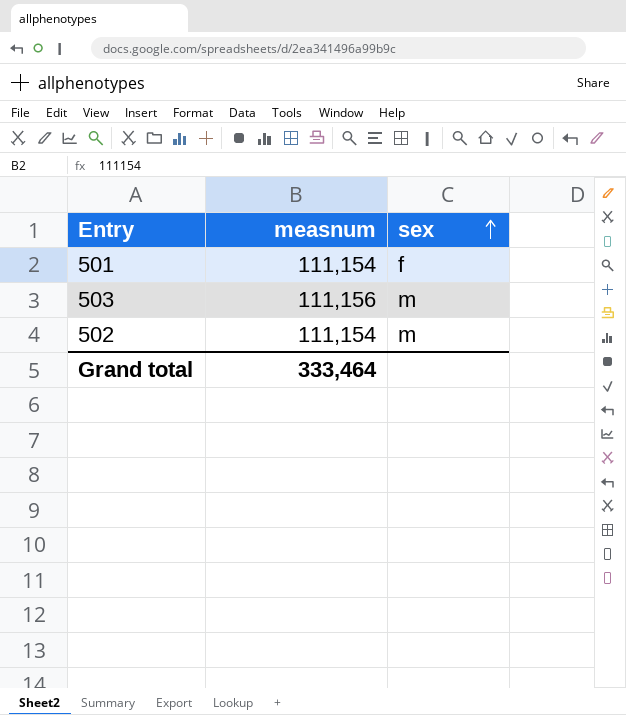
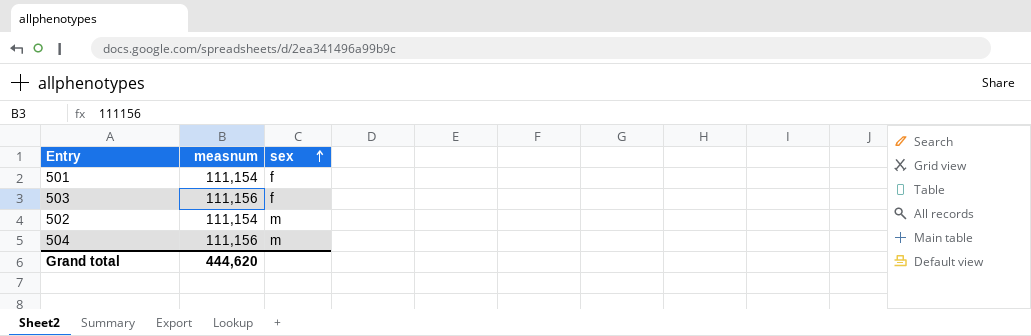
503 | sex: m -> f
row 504: none -> 111,156 | m
Grand total | measnum: 333,464 -> 444,620

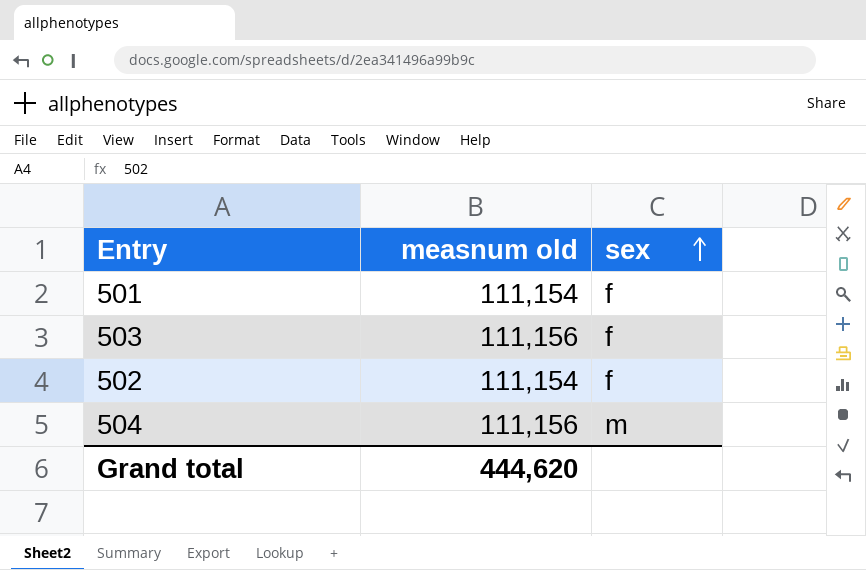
column name: measnum -> measnum old
502 | sex: m -> f

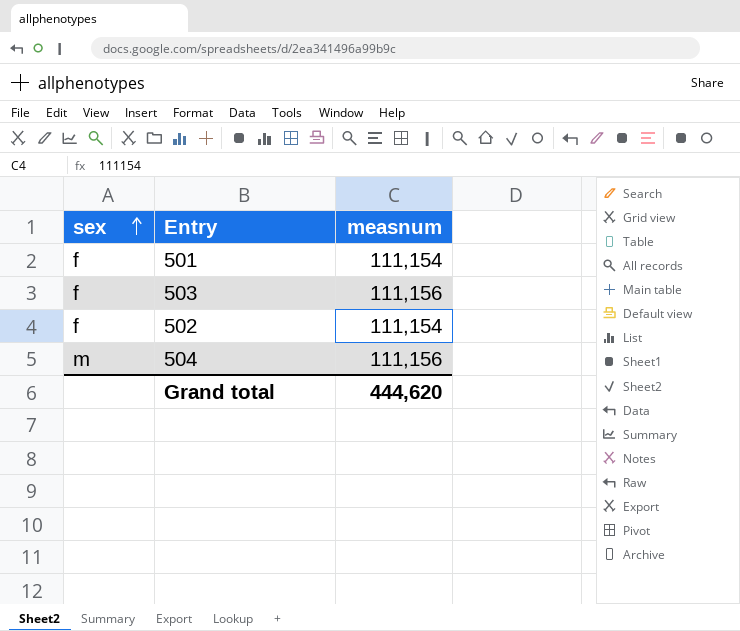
column sex | position: 3 -> 1
column name: measnum old -> measnum

